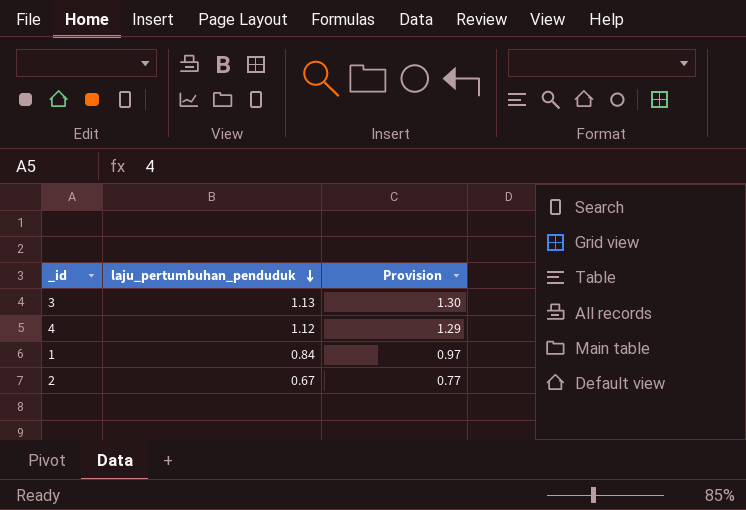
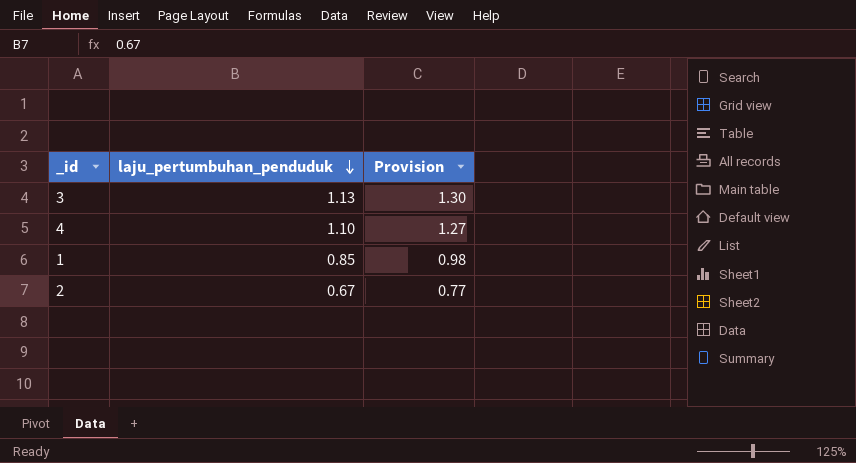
4 | laju_pertumbuhan_penduduk: 1.12 -> 1.10
4 | Provision: 1.29 -> 1.27
1 | laju_pertumbuhan_penduduk: 0.84 -> 0.85
1 | Provision: 0.97 -> 0.98

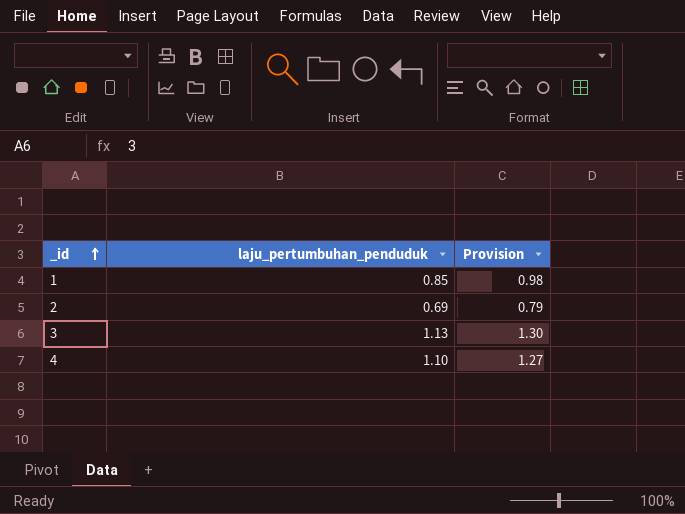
row order: laju_pertumbuhan_penduduk descending -> _id ascending
2 | laju_pertumbuhan_penduduk: 0.67 -> 0.69
2 | Provision: 0.77 -> 0.79

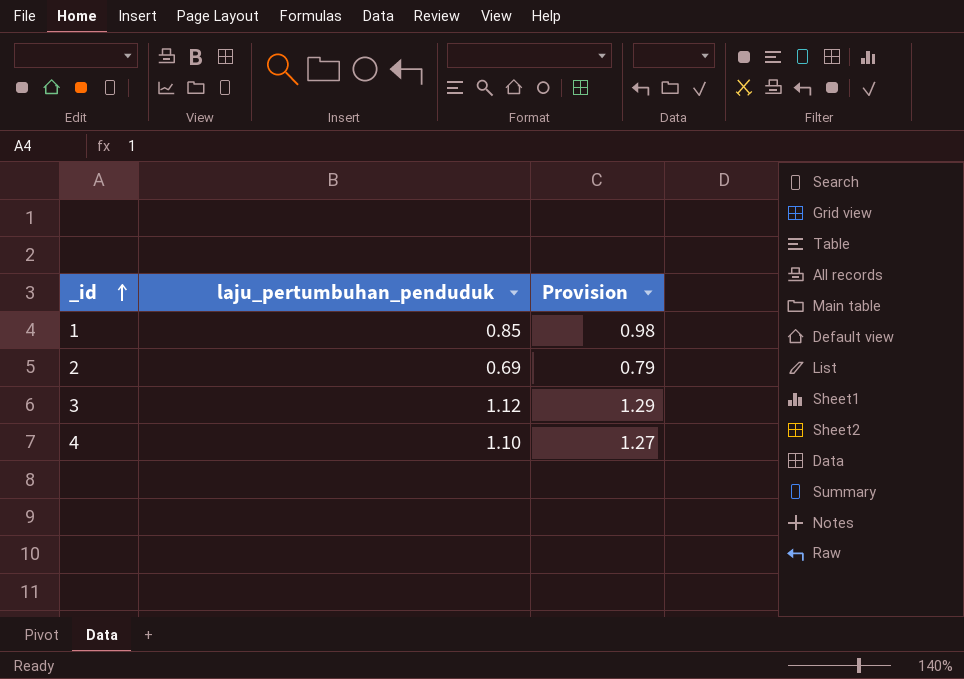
3 | laju_pertumbuhan_penduduk: 1.13 -> 1.12
3 | Provision: 1.30 -> 1.29

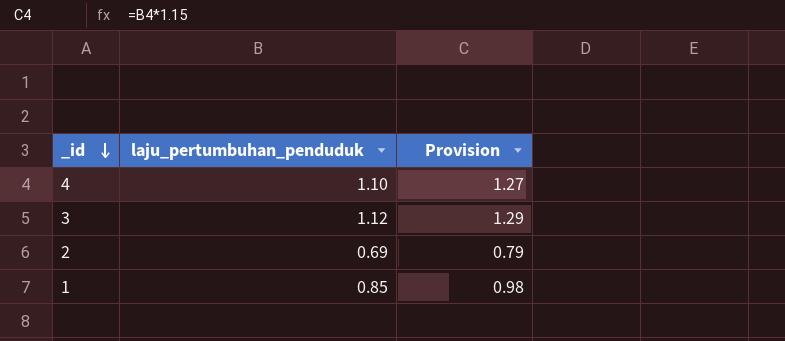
row order: _id ascending -> _id descending

